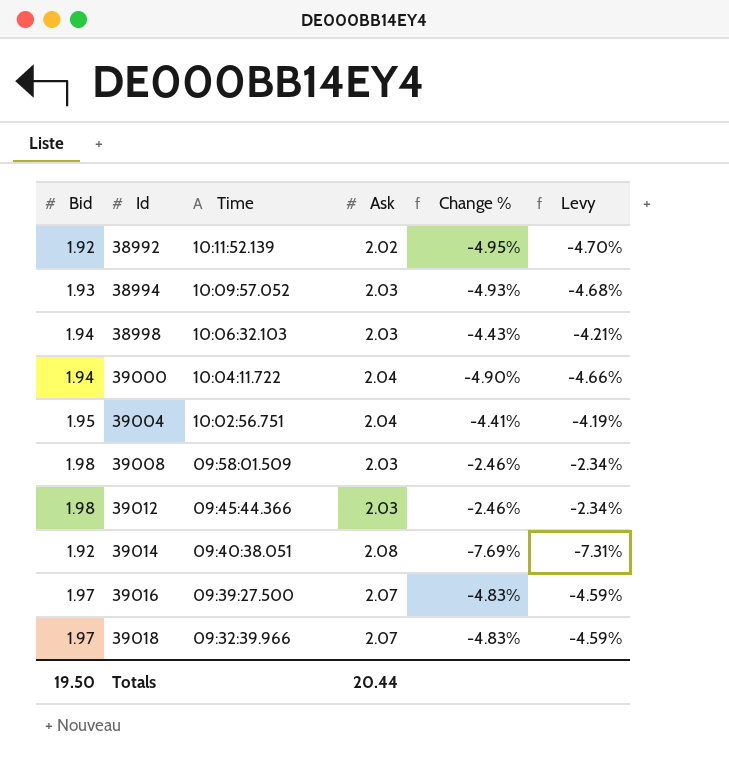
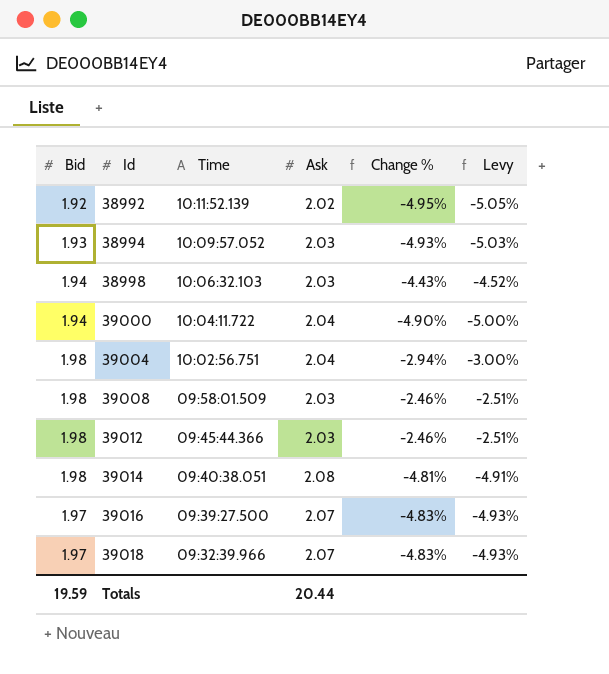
column Levy | formula: [Change %] * 0.95 -> [Change %] * 1.02
39004 | Bid: 1.95 -> 1.98
39004 | Change %: -4.41% -> -2.94%
39014 | Bid: 1.92 -> 1.98
39014 | Change %: -7.69% -> -4.81%
Totals | Bid: 19.50 -> 19.59

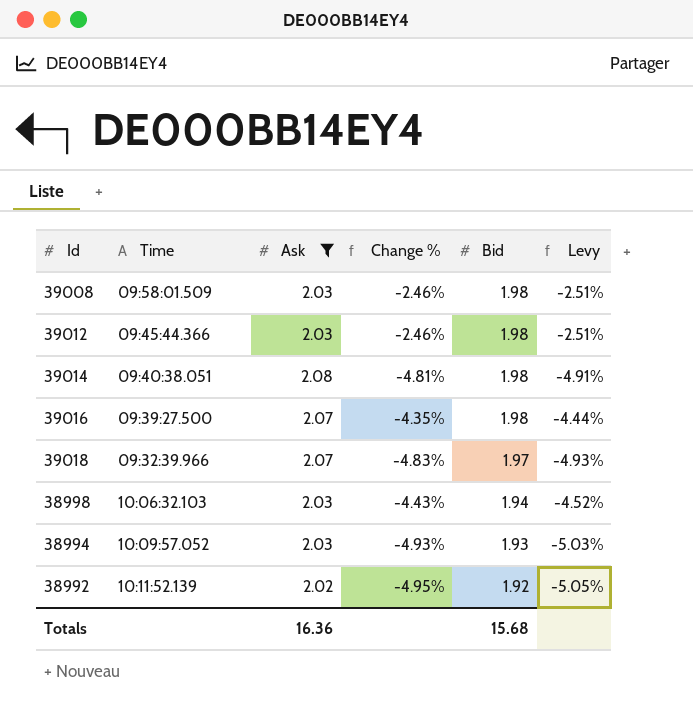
filter: none -> Ask != 2.04
row order: Id ascending -> Bid descending
column Bid | position: 1 -> 5
39016 | Change %: -4.83% -> -4.35%
39016 | Bid: 1.97 -> 1.98
39016 | Levy: -4.93% -> -4.44%
Totals | Ask: 20.44 -> 16.36
Totals | Bid: 19.59 -> 15.68

